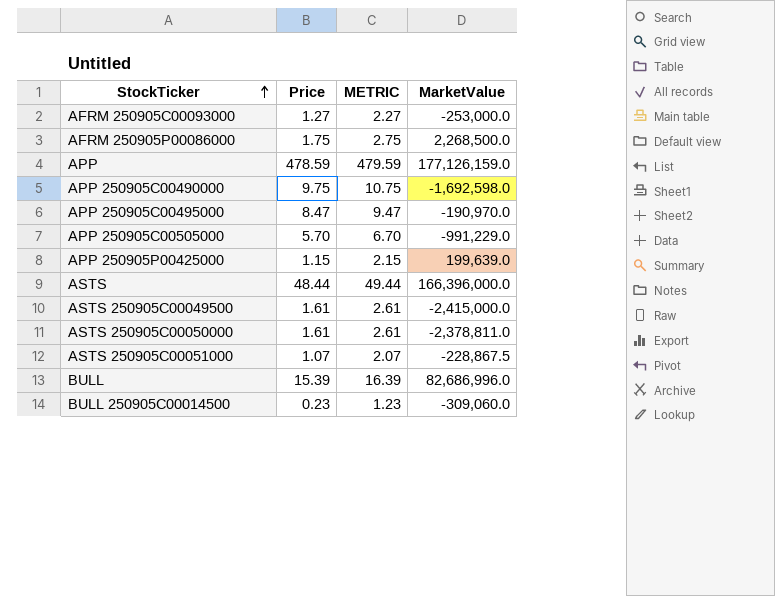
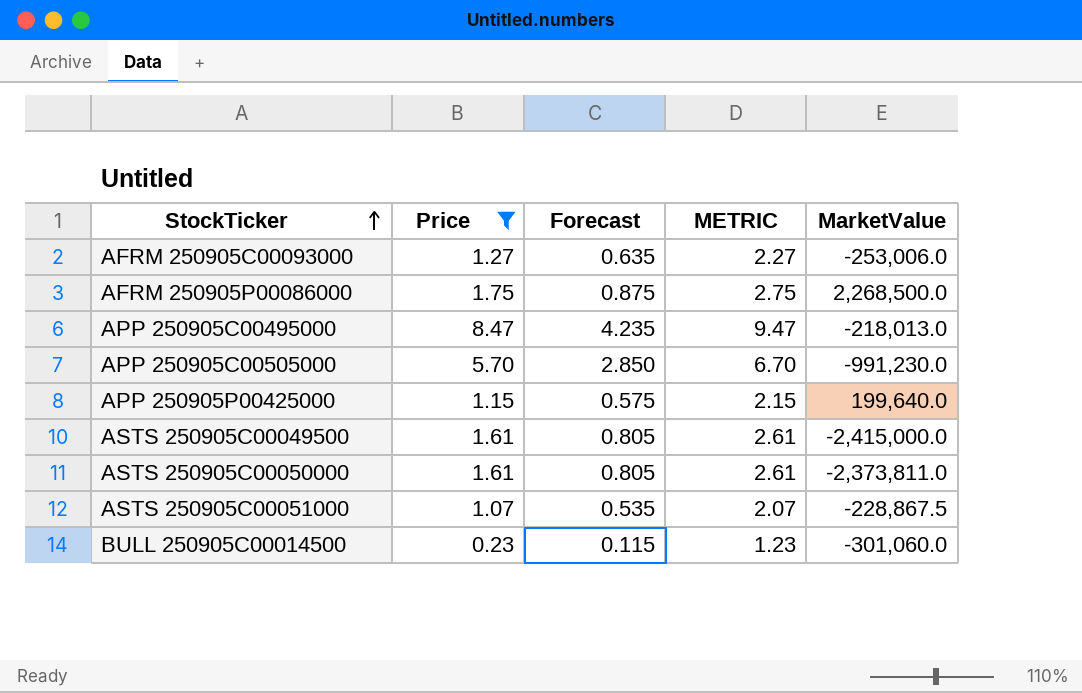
filter: none -> Price <= 8.47
column Forecast | formula: none -> [Price] * 0.5
AFRM 250905C00093000 | MarketValue: -253,000.0 -> -253,006.0
APP 250905C00495000 | MarketValue: -190,970.0 -> -218,013.0
APP 250905C00505000 | MarketValue: -991,229.0 -> -991,230.0
APP 250905P00425000 | MarketValue: 199,639.0 -> 199,640.0
ASTS 250905C00050000 | MarketValue: -2,378,811.0 -> -2,373,811.0
BULL 250905C00014500 | MarketValue: -309,060.0 -> -301,060.0

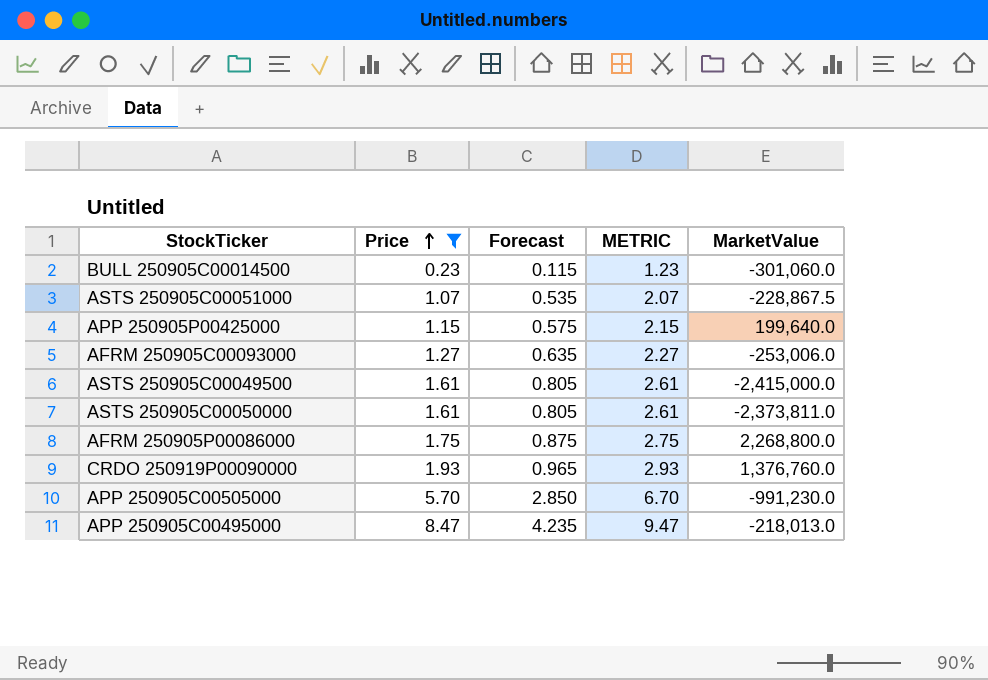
row order: StockTicker ascending -> Price ascending
AFRM 250905P00086000 | MarketValue: 2,268,500.0 -> 2,268,800.0
row CRDO 250919P00090000: none -> 1.93 | 0.965 | 2.93 | 1,376,760.0

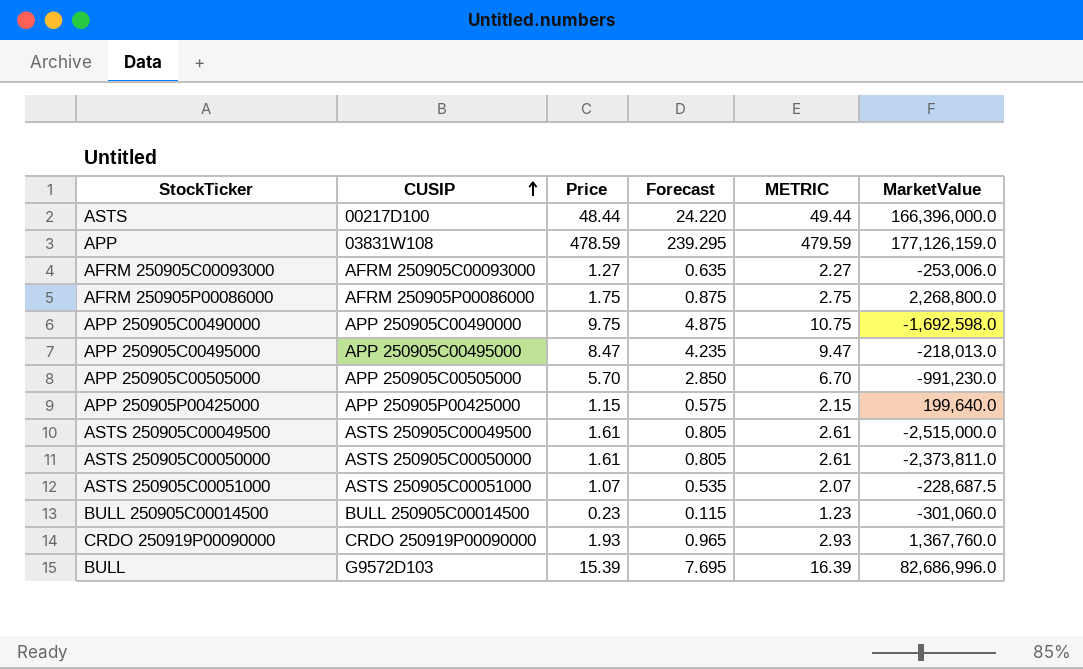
filter: Price <= 8.47 -> none
row order: Price ascending -> CUSIP ascending
column CUSIP | position: none -> 2
ASTS 250905C00049500 | MarketValue: -2,415,000.0 -> -2,515,000.0
ASTS 250905C00051000 | MarketValue: -228,867.5 -> -228,687.5
CRDO 250919P00090000 | MarketValue: 1,376,760.0 -> 1,367,760.0

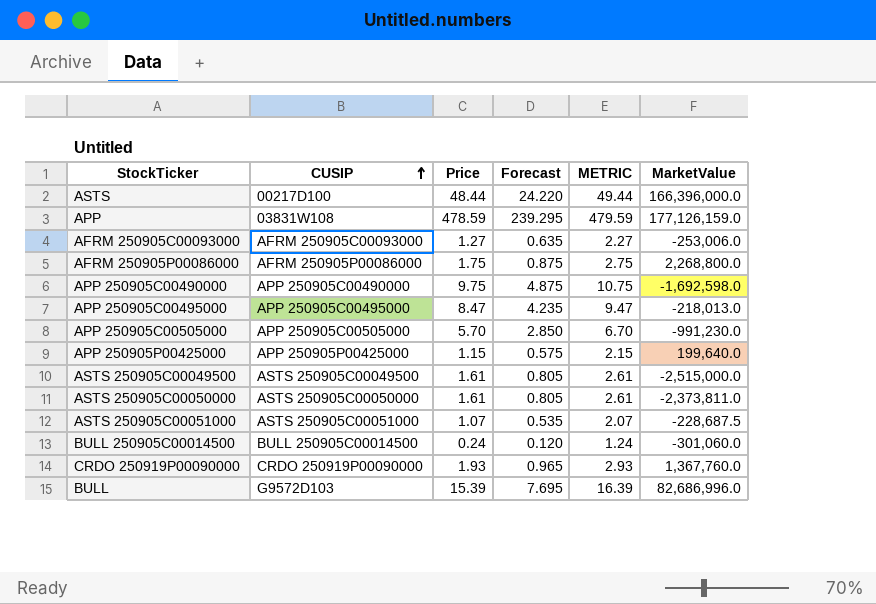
BULL 250905C00014500 | Price: 0.23 -> 0.24
BULL 250905C00014500 | Forecast: 0.115 -> 0.120
BULL 250905C00014500 | METRIC: 1.23 -> 1.24

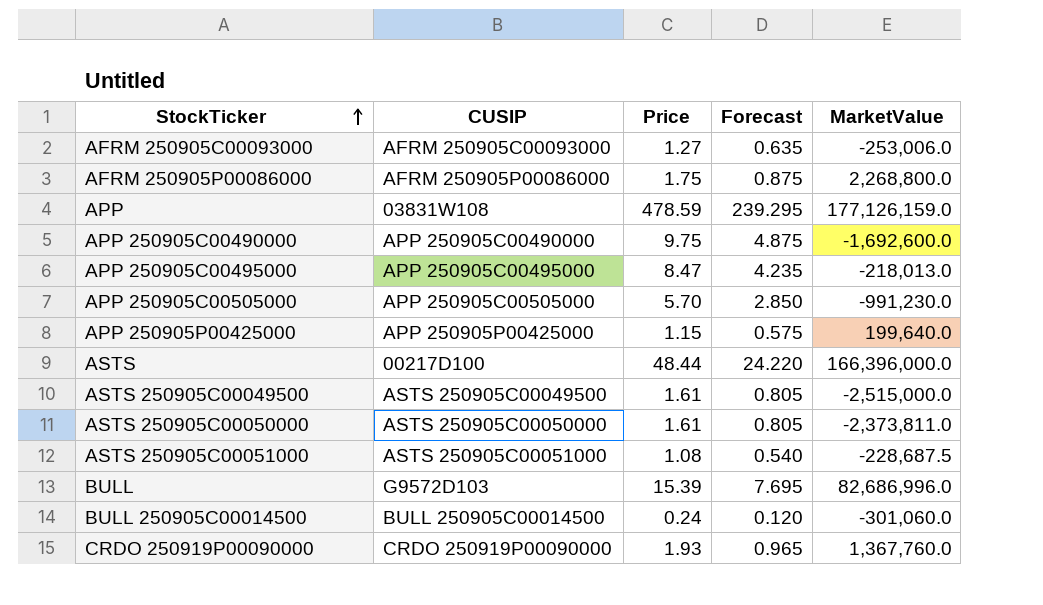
row order: CUSIP ascending -> StockTicker ascending
column METRIC | formula: [Price] + 1 -> none
APP 250905C00490000 | MarketValue: -1,692,598.0 -> -1,692,600.0
ASTS 250905C00051000 | Price: 1.07 -> 1.08
ASTS 250905C00051000 | Forecast: 0.535 -> 0.540

